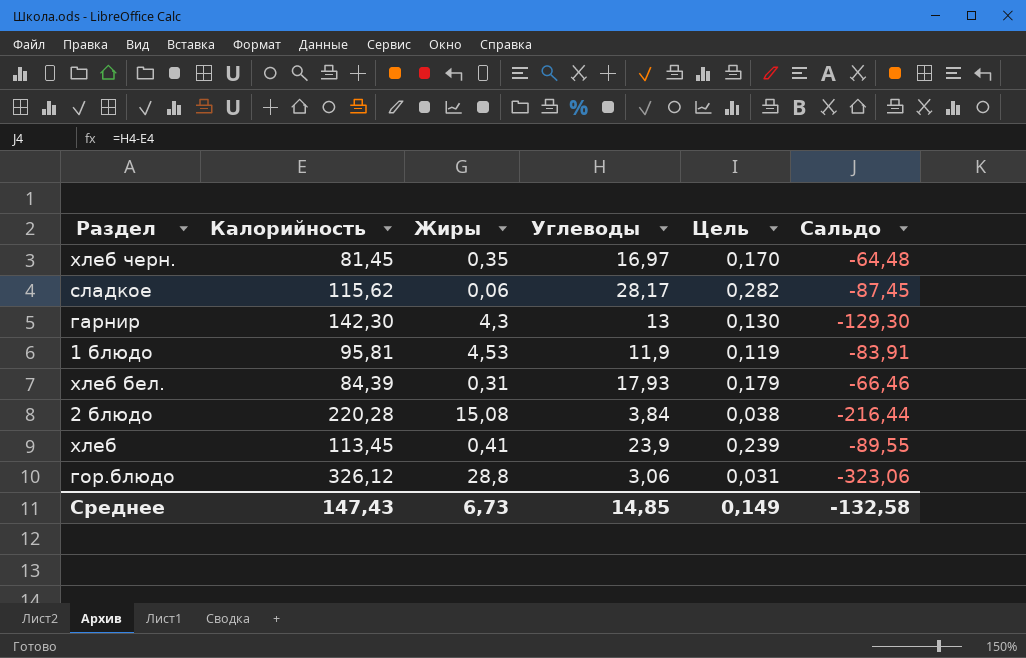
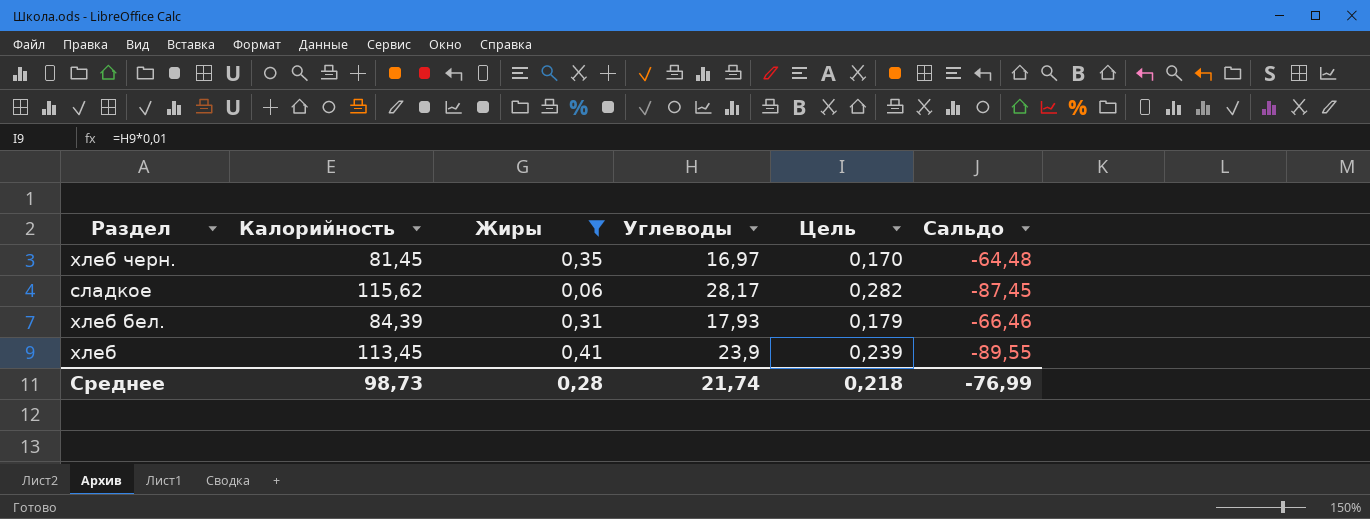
filter: none -> Жиры <= 0,41
Среднее | Калорийность: 147,43 -> 98,73
Среднее | Жиры: 6,73 -> 0,28
Среднее | Углеводы: 14,85 -> 21,74
Среднее | Цель: 0,149 -> 0,218
Среднее | Сальдо: -132,58 -> -76,99

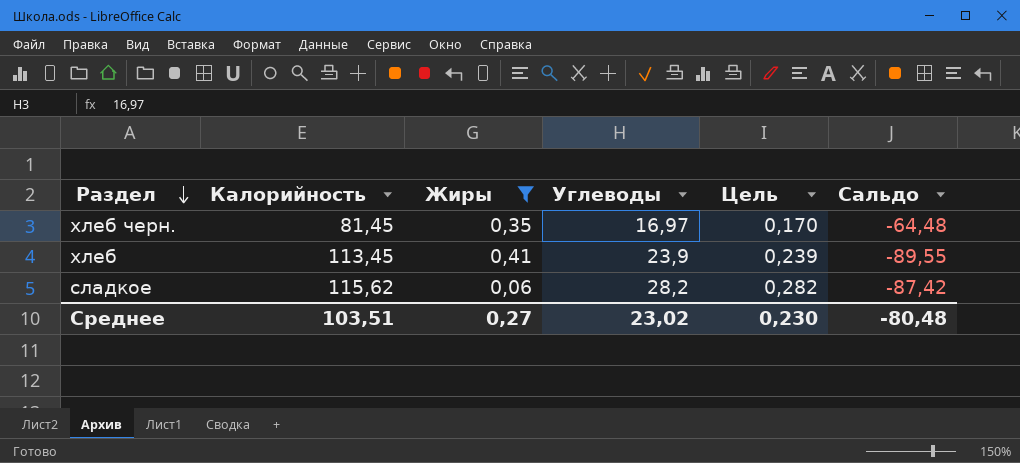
row order: none -> Раздел descending
row хлеб бел.: 84,39 | 0,31 | 17,93 | 0,179 | -66,46 -> none
сладкое | Углеводы: 28,17 -> 28,2
сладкое | Сальдо: -87,45 -> -87,42
Среднее | Калорийность: 98,73 -> 103,51
Среднее | Жиры: 0,28 -> 0,27
Среднее | Углеводы: 21,74 -> 23,02
Среднее | Цель: 0,218 -> 0,230
Среднее | Сальдо: -76,99 -> -80,48

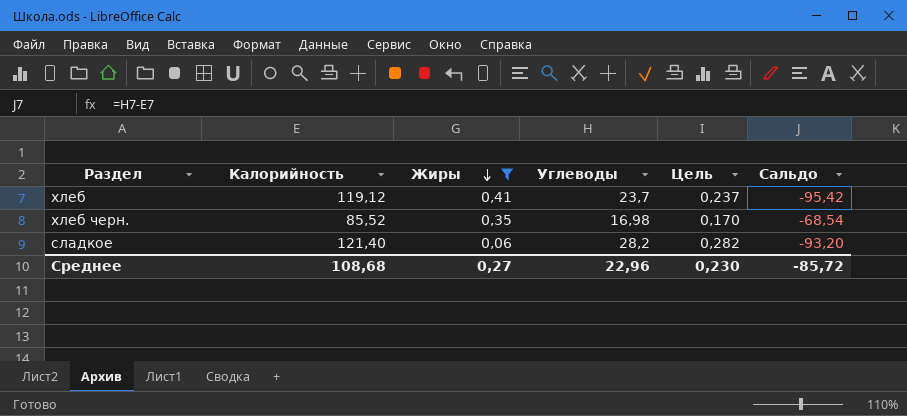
row order: Раздел descending -> Жиры descending
хлеб | Калорийность: 113,45 -> 119,12
хлеб | Углеводы: 23,9 -> 23,7
хлеб | Цель: 0,239 -> 0,237
хлеб | Сальдо: -89,55 -> -95,42
хлеб черн. | Калорийность: 81,45 -> 85,52
хлеб черн. | Углеводы: 16,97 -> 16,98
хлеб черн. | Сальдо: -64,48 -> -68,54
сладкое | Калорийность: 115,62 -> 121,40
сладкое | Сальдо: -87,42 -> -93,20
Среднее | Калорийность: 103,51 -> 108,68
Среднее | Углеводы: 23,02 -> 22,96
Среднее | Сальдо: -80,48 -> -85,72

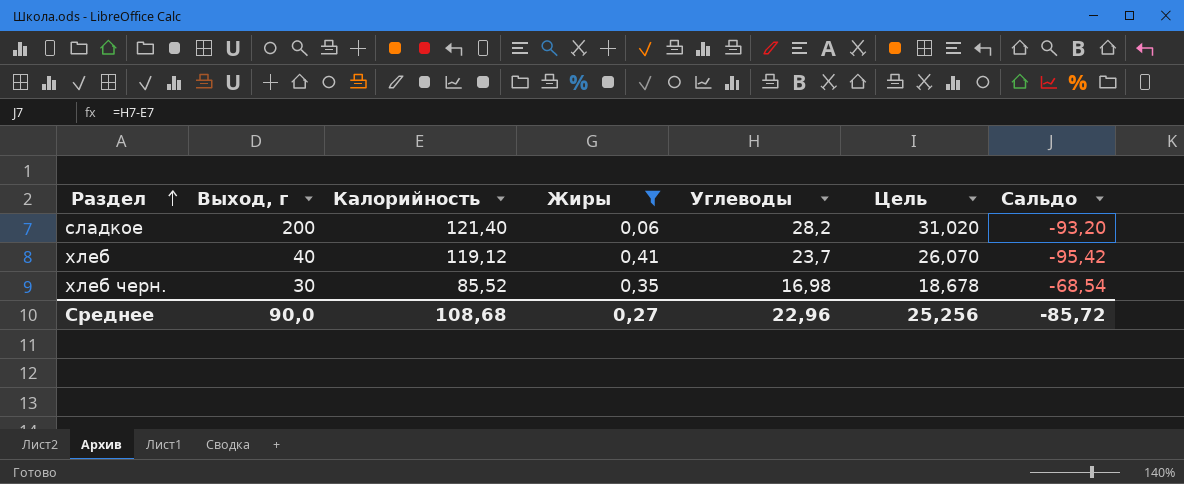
row order: Жиры descending -> Раздел ascending
column Выход, г | position: none -> 2
column Цель | formula: [Углеводы] * 0,01 -> [Углеводы] * 1,1
Среднее | Цель: 0,230 -> 25,256

